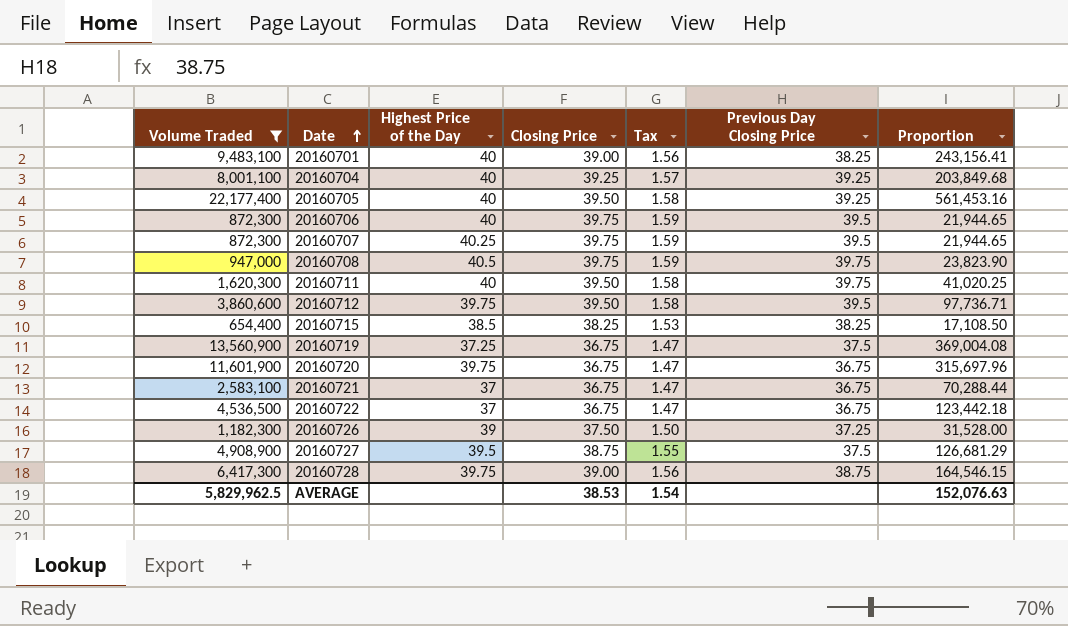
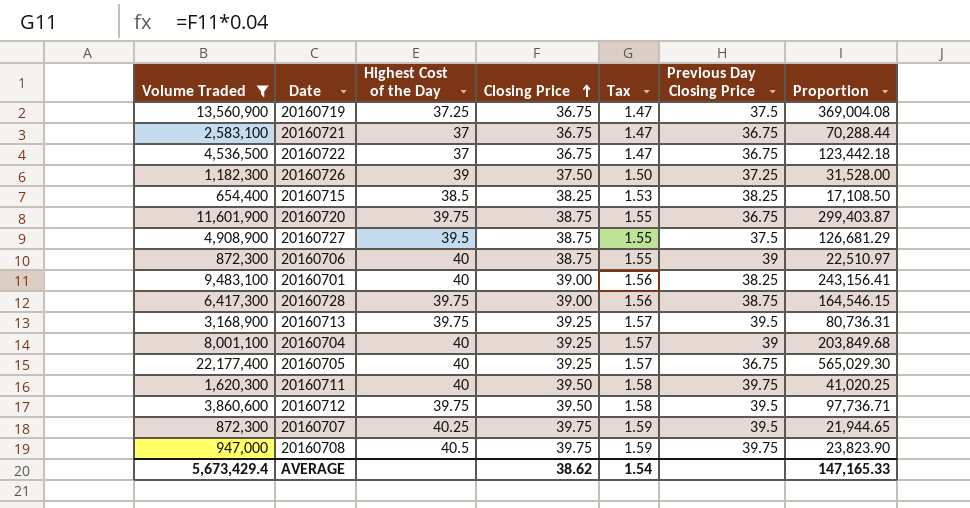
row order: Date ascending -> Closing Price ascending
column name: Highest Price of the Day -> Highest Cost of the Day
20160720 | Closing Price: 36.75 -> 38.75
20160720 | Tax: 1.47 -> 1.55
20160720 | Proportion: 315,697.96 -> 299,403.87
20160706 | Closing Price: 39.75 -> 38.75
20160706 | Tax: 1.59 -> 1.55
20160706 | Previous Day Closing Price: 39.5 -> 39
20160706 | Proportion: 21,944.65 -> 22,510.97
row 20160713: none -> 3,168,900 | 39.75 | 39.25 | 1.57 | 39.5 | 80,736.31
20160704 | Previous Day Closing Price: 39.25 -> 39
20160705 | Closing Price: 39.50 -> 39.25
20160705 | Tax: 1.58 -> 1.57
20160705 | Previous Day Closing Price: 39.25 -> 36.75
20160705 | Proportion: 561,453.16 -> 565,029.30
AVERAGE | Volume Traded: 5,829,962.5 -> 5,673,429.4
AVERAGE | Closing Price: 38.53 -> 38.62
AVERAGE | Proportion: 152,076.63 -> 147,165.33

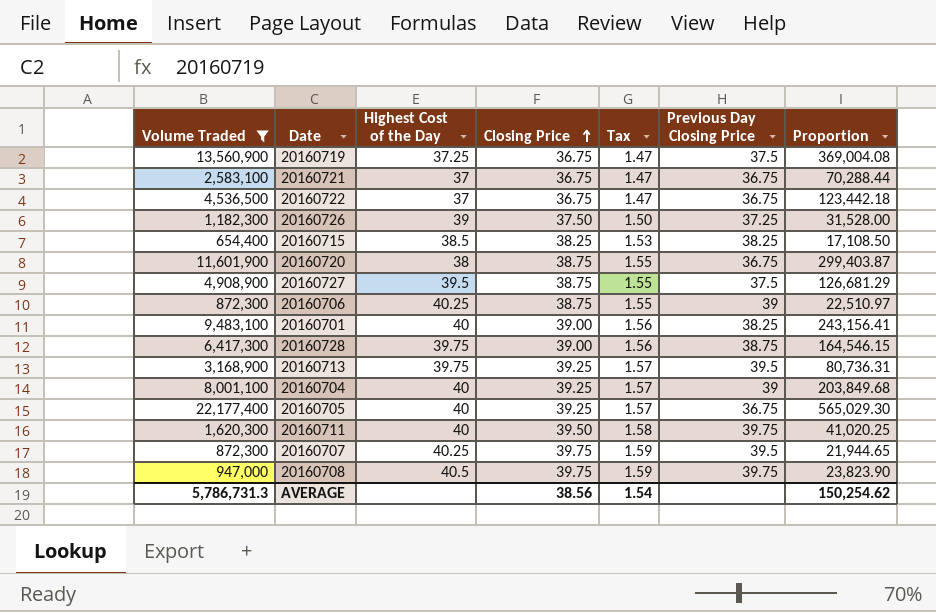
row 20160712: 3,860,600 | 39.75 | 39.50 | 1.58 | 39.5 | 97,736.71 -> none
20160720 | Highest Cost of the Day: 39.75 -> 38
20160706 | Highest Cost of the Day: 40 -> 40.25
AVERAGE | Volume Traded: 5,673,429.4 -> 5,786,731.3
AVERAGE | Closing Price: 38.62 -> 38.56
AVERAGE | Proportion: 147,165.33 -> 150,254.62

